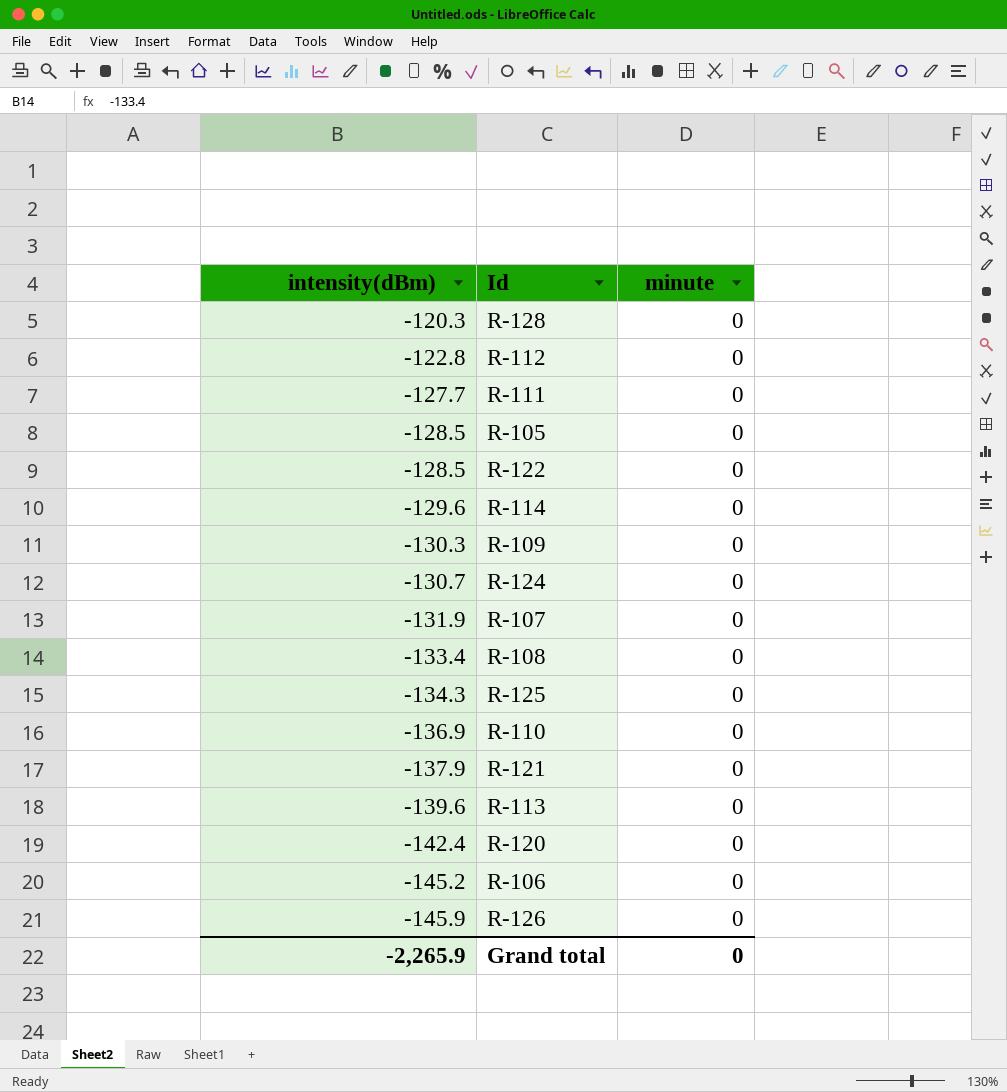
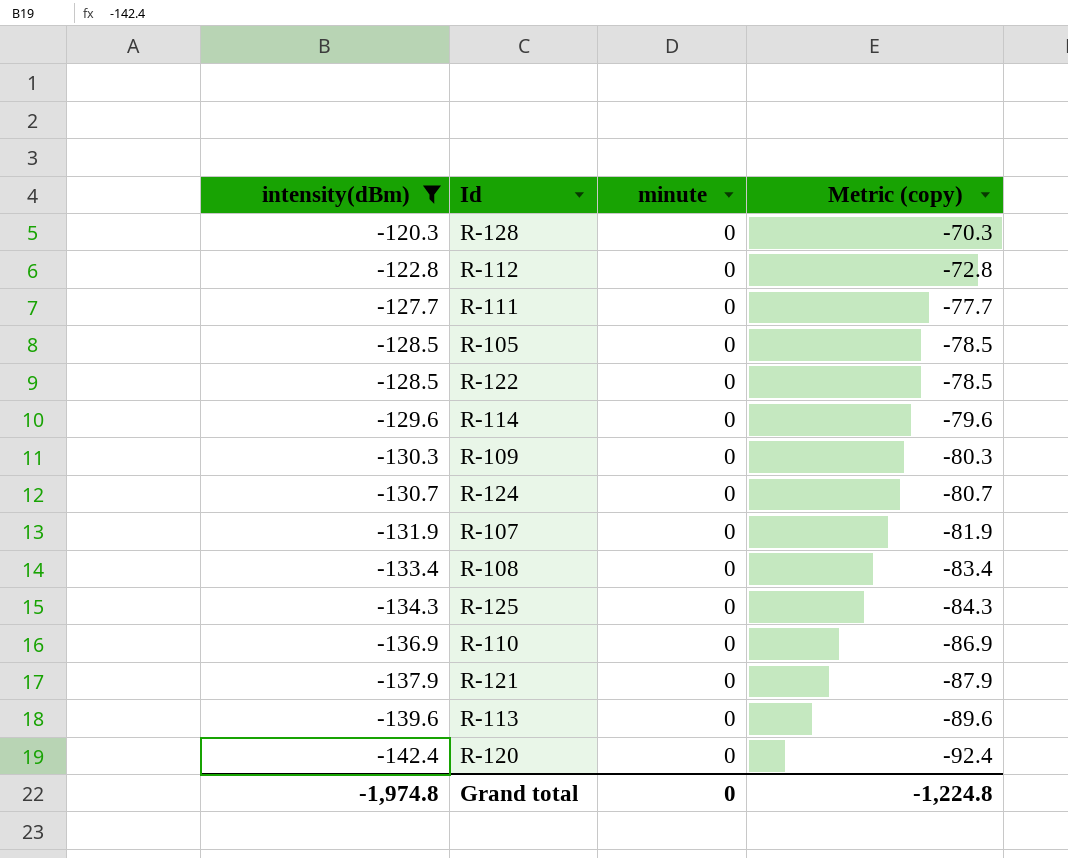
filter: none -> intensity(dBm) >= -142.4
column Metric (copy) | formula: none -> [intensity(dBm)] + 50
Grand total | intensity(dBm): -2,265.9 -> -1,974.8

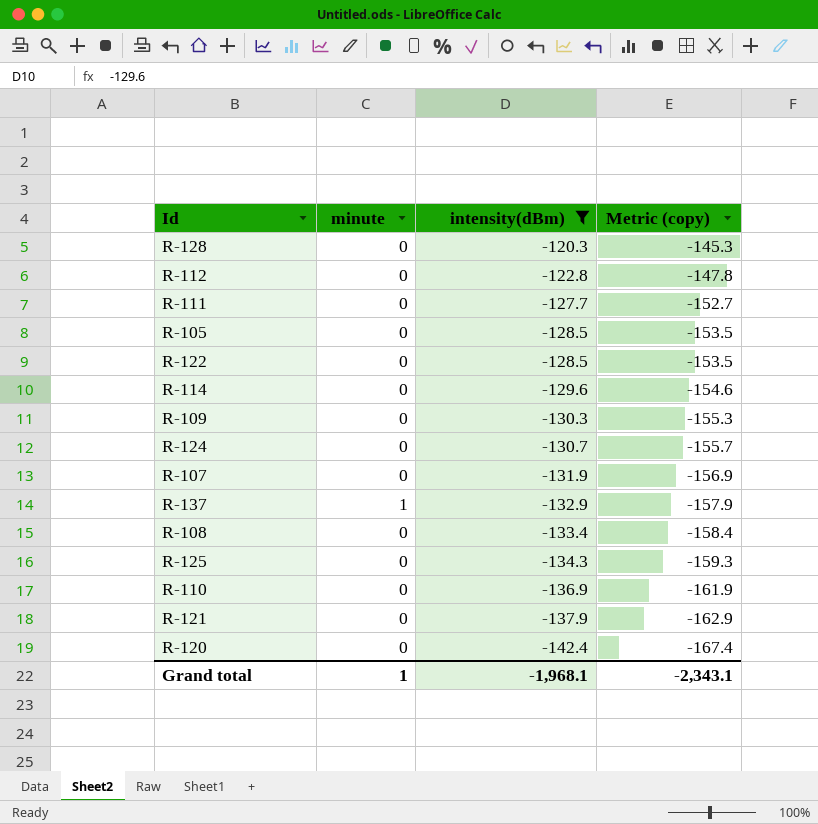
column intensity(dBm) | position: 1 -> 3
column Metric (copy) | formula: [intensity(dBm)] + 50 -> [intensity(dBm)] - 25
row R-113: -139.6 | 0 | -89.6 -> none
row R-137: none -> 1 | -132.9 | -157.9
Grand total | minute: 0 -> 1
Grand total | intensity(dBm): -1,974.8 -> -1,968.1
Grand total | Metric (copy): -1,224.8 -> -2,343.1

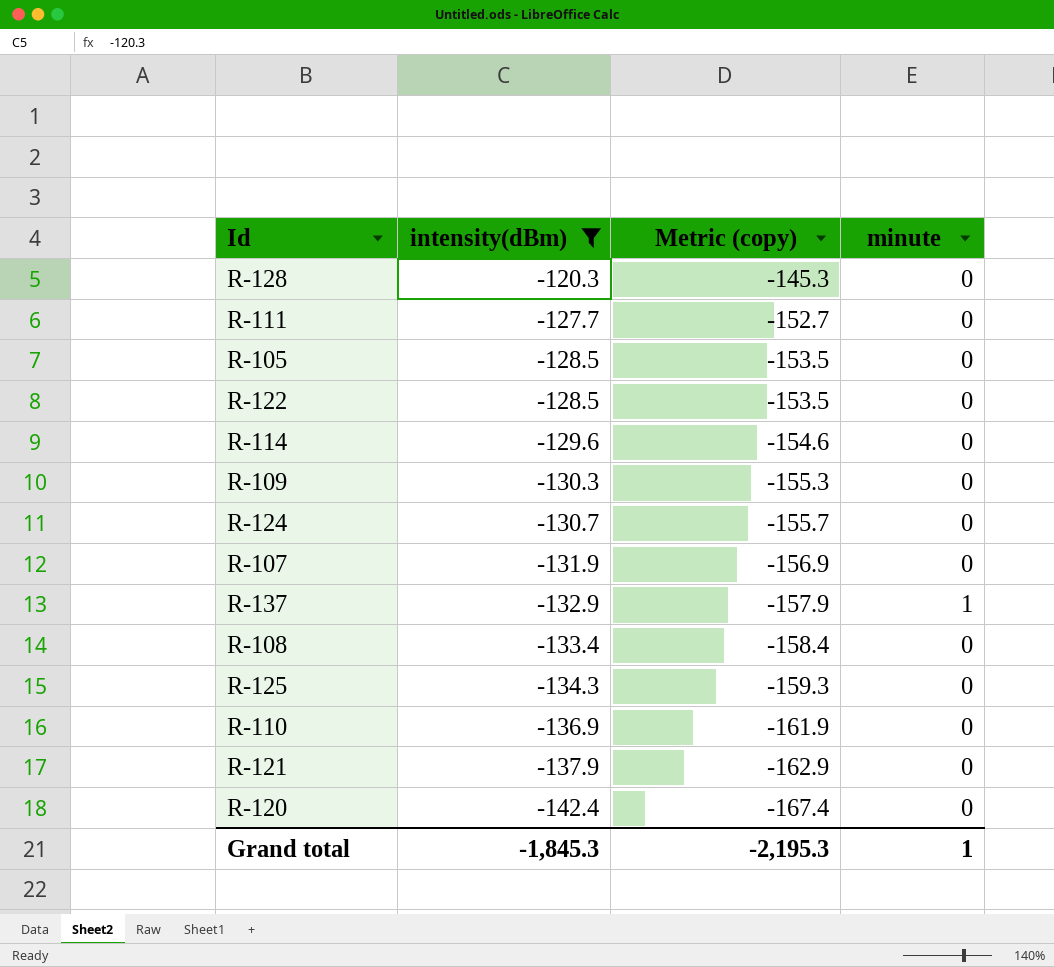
column minute | position: 2 -> 4
row R-112: 0 | -122.8 | -147.8 -> none
Grand total | intensity(dBm): -1,968.1 -> -1,845.3
Grand total | Metric (copy): -2,343.1 -> -2,195.3

